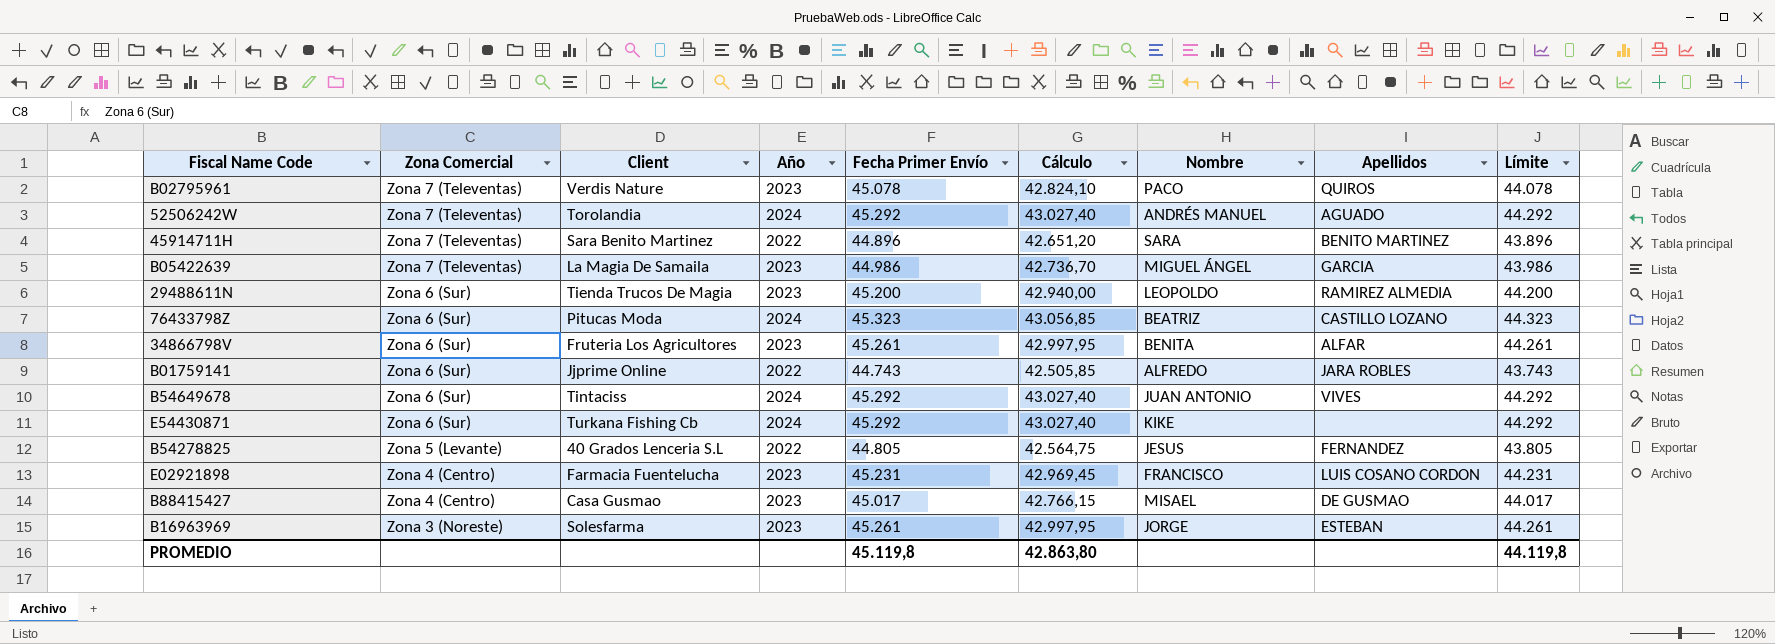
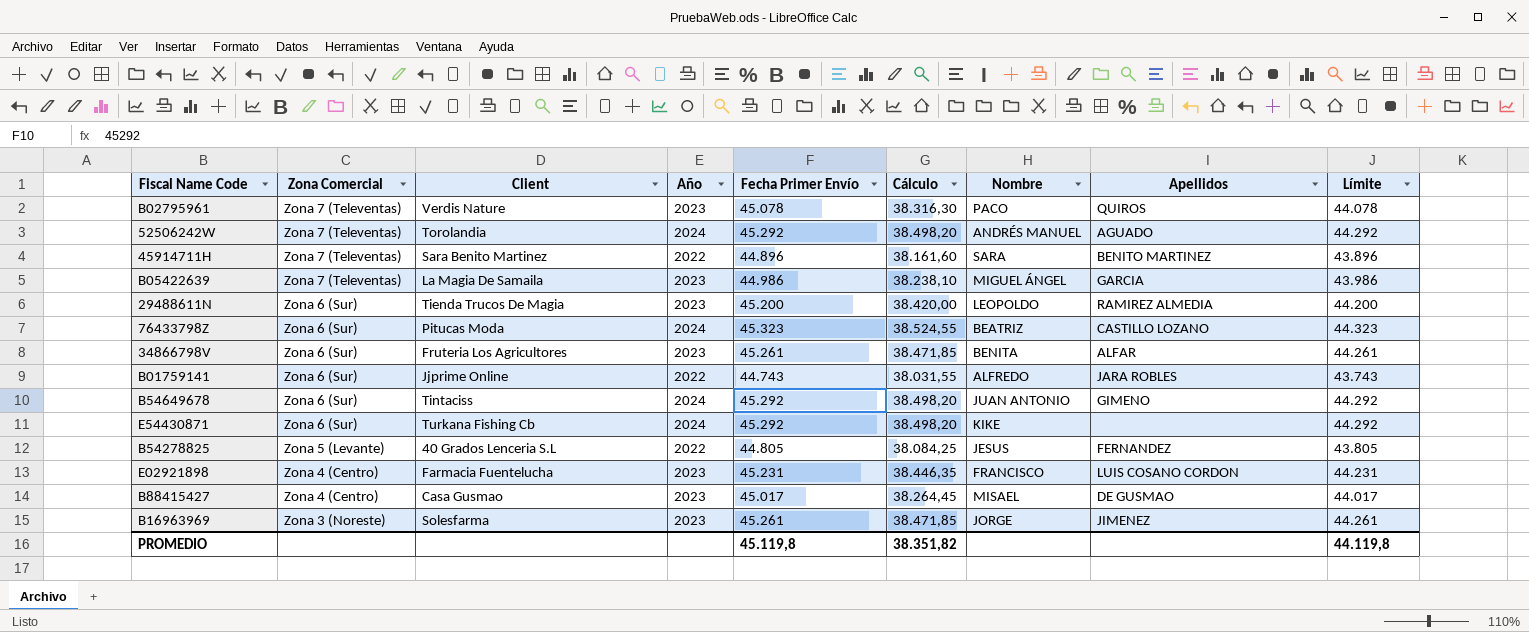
column Cálculo | formula: [Fecha Primer Envío] * 0,95 -> [Fecha Primer Envío] * 0,85
B54649678 | Apellidos: VIVES -> GIMENO
B16963969 | Apellidos: ESTEBAN -> JIMENEZ
PROMEDIO | Cálculo: 42.863,80 -> 38.351,82

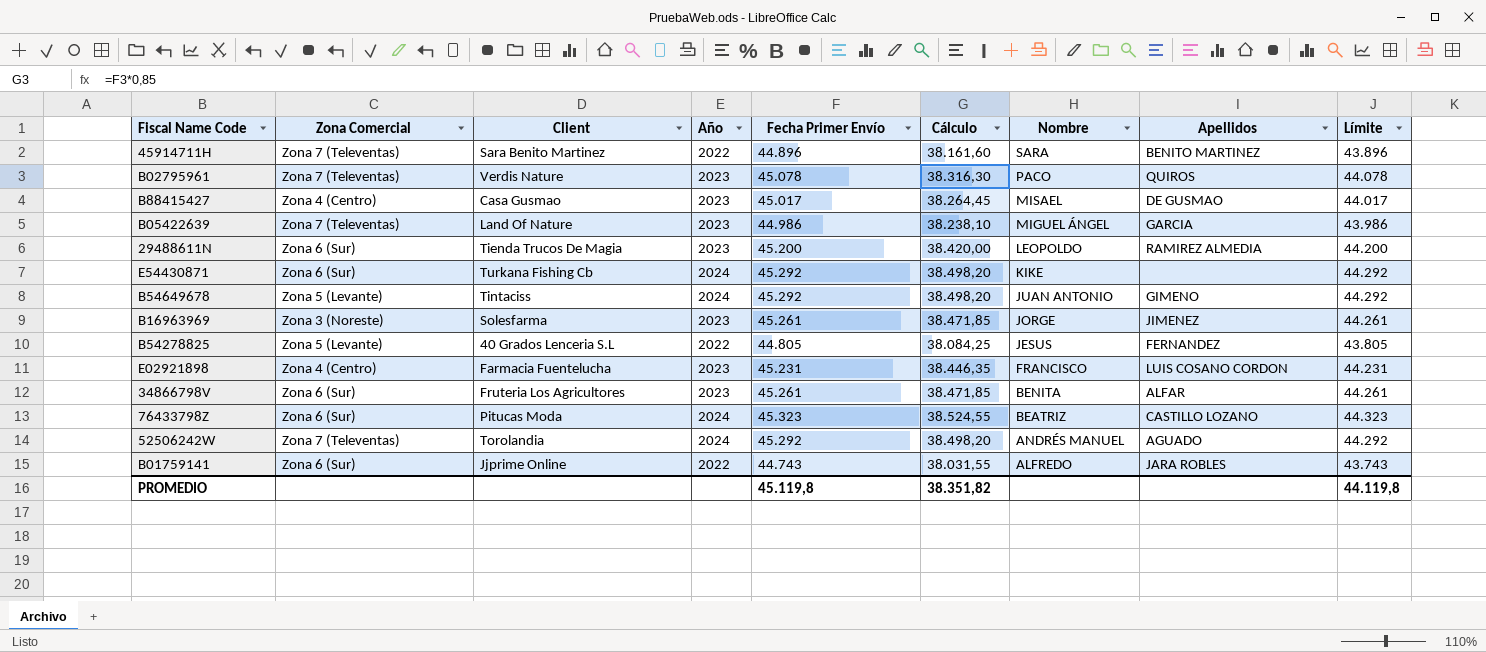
row order: Zona Comercial descending -> Nombre descending
B05422639 | Client: La Magia De Samaila -> Land Of Nature
B54649678 | Zona Comercial: Zona 6 (Sur) -> Zona 5 (Levante)

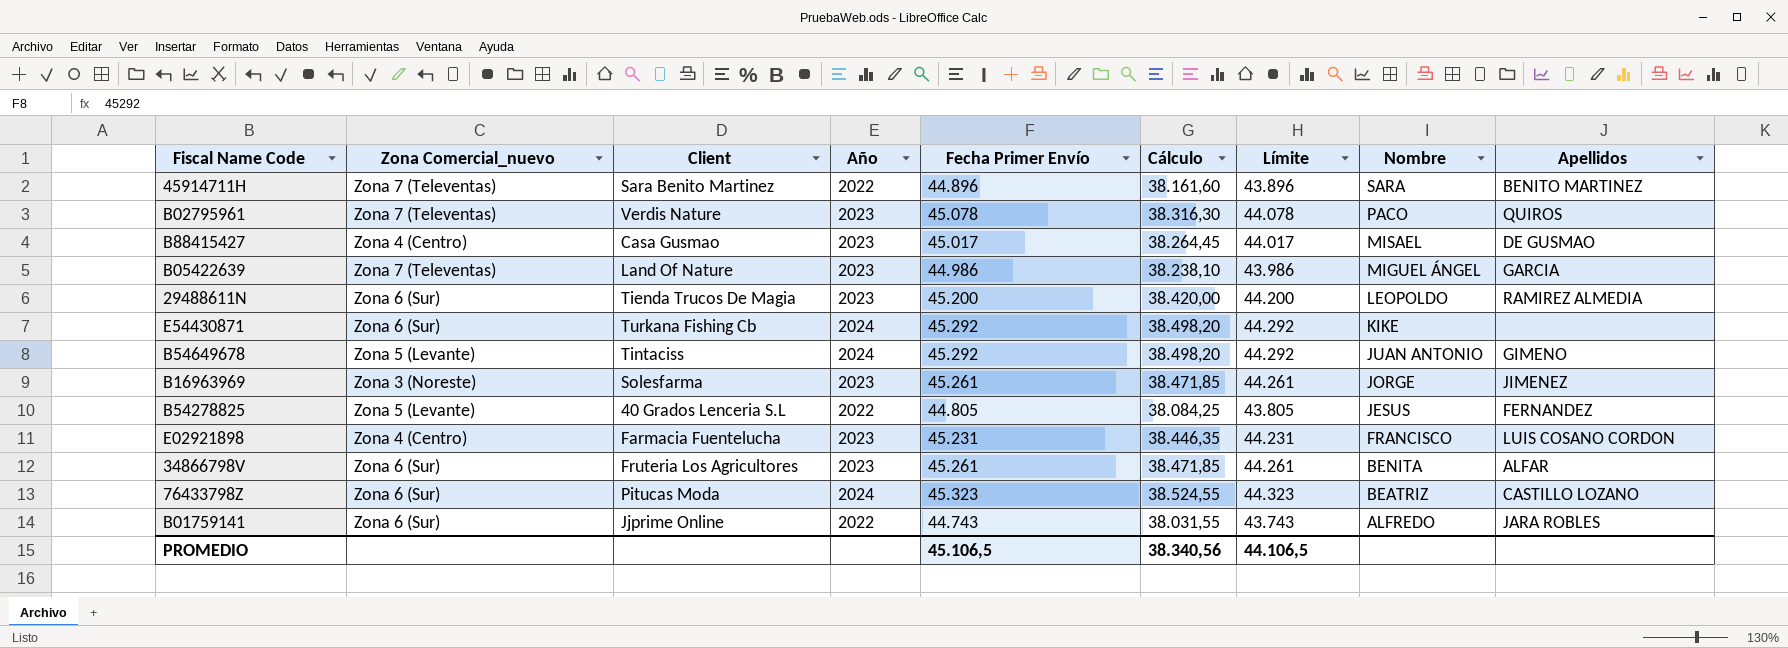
column name: Zona Comercial -> Zona Comercial_nuevo
column Límite | position: 9 -> 7
row 52506242W: Zona 7 (Televentas) | Torolandia | 2024 | 45.292 | 38.498,20 | ANDRÉS MANUEL | AGUADO | 44.292 -> none
PROMEDIO | Fecha Primer Envío: 45.119,8 -> 45.106,5
PROMEDIO | Cálculo: 38.351,82 -> 38.340,56
PROMEDIO | Límite: 44.119,8 -> 44.106,5

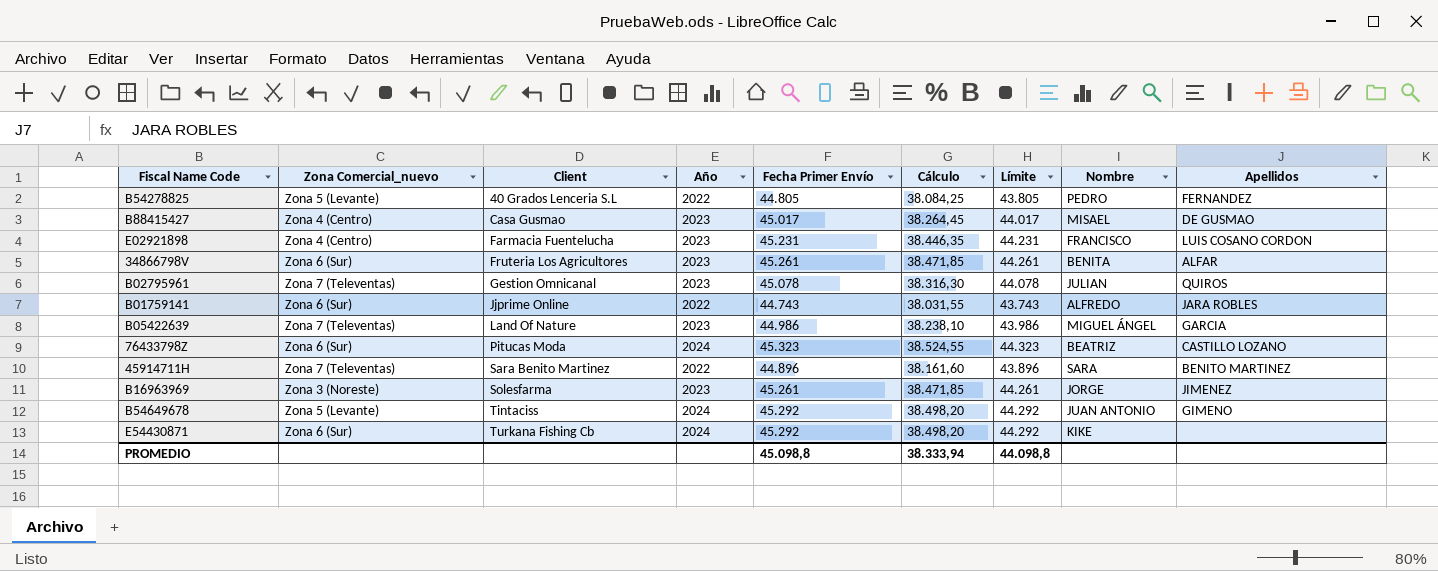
row order: Nombre descending -> Client ascending
row 29488611N: Zona 6 (Sur) | Tienda Trucos De Magia | 2023 | 45.200 | 38.420,00 | 44.200 | LEOPOLDO | RAMIREZ ALMEDIA -> none
B54278825 | Nombre: JESUS -> PEDRO
B02795961 | Client: Verdis Nature -> Gestion Omnicanal
B02795961 | Nombre: PACO -> JULIAN
PROMEDIO | Fecha Primer Envío: 45.106,5 -> 45.098,8
PROMEDIO | Cálculo: 38.340,56 -> 38.333,94
PROMEDIO | Límite: 44.106,5 -> 44.098,8

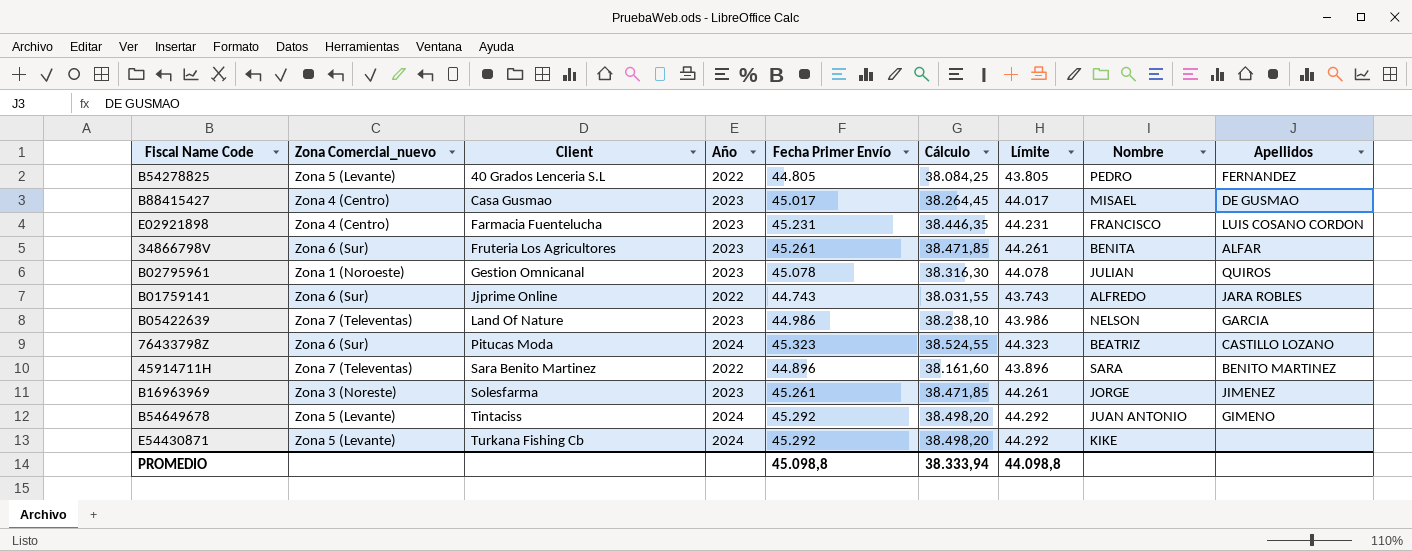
B02795961 | Zona Comercial_nuevo: Zona 7 (Televentas) -> Zona 1 (Noroeste)
B05422639 | Nombre: MIGUEL ÁNGEL -> NELSON
E54430871 | Zona Comercial_nuevo: Zona 6 (Sur) -> Zona 5 (Levante)

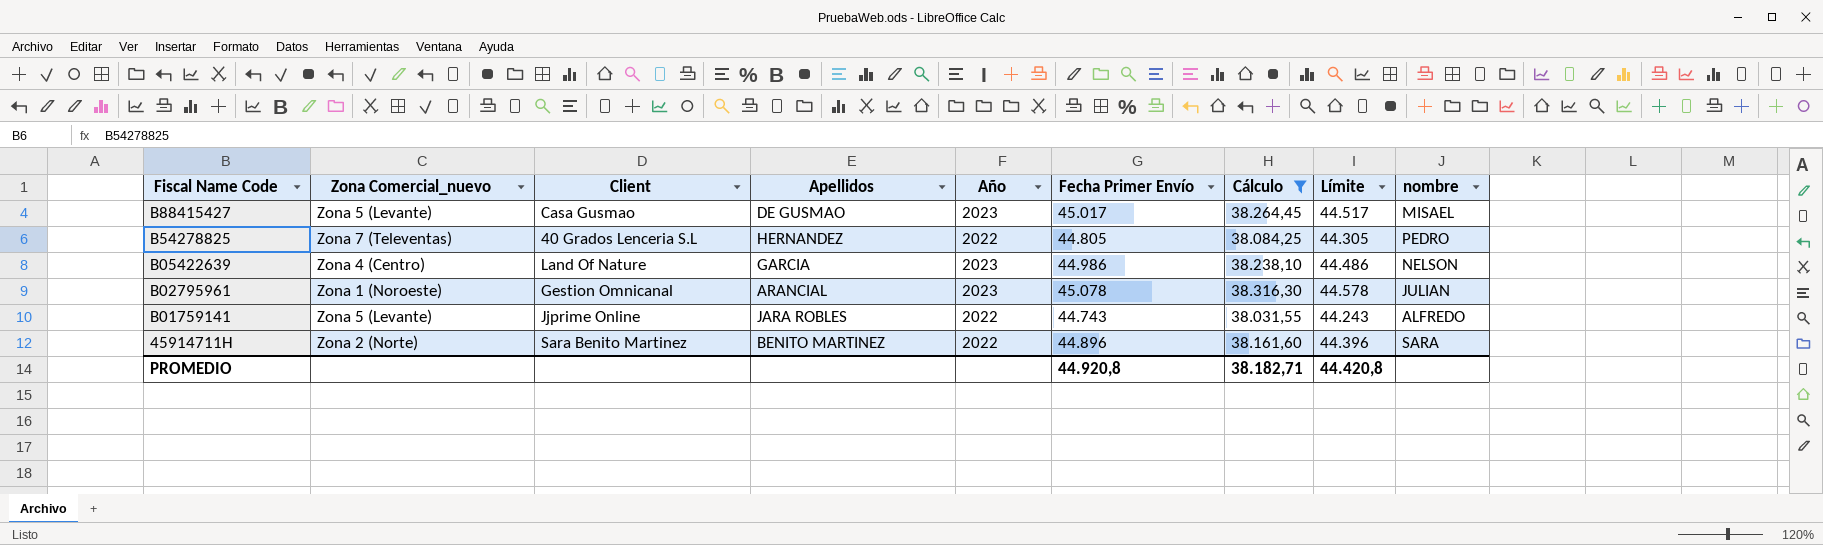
filter: none -> Cálculo <= 38.316,30
row order: Client ascending -> Fiscal Name Code descending
column Apellidos | position: 9 -> 4
column Límite | formula: [Fecha Primer Envío] - 1000 -> [Fecha Primer Envío] - 500
column name: Nombre -> nombre
B88415427 | Zona Comercial_nuevo: Zona 4 (Centro) -> Zona 5 (Levante)
B54278825 | Zona Comercial_nuevo: Zona 5 (Levante) -> Zona 7 (Televentas)
B54278825 | Apellidos: FERNANDEZ -> HERNANDEZ
B05422639 | Zona Comercial_nuevo: Zona 7 (Televentas) -> Zona 4 (Centro)
B02795961 | Apellidos: QUIROS -> ARANCIAL
B01759141 | Zona Comercial_nuevo: Zona 6 (Sur) -> Zona 5 (Levante)
45914711H | Zona Comercial_nuevo: Zona 7 (Televentas) -> Zona 2 (Norte)
PROMEDIO | Fecha Primer Envío: 45.098,8 -> 44.920,8
PROMEDIO | Cálculo: 38.333,94 -> 38.182,71
PROMEDIO | Límite: 44.098,8 -> 44.420,8

